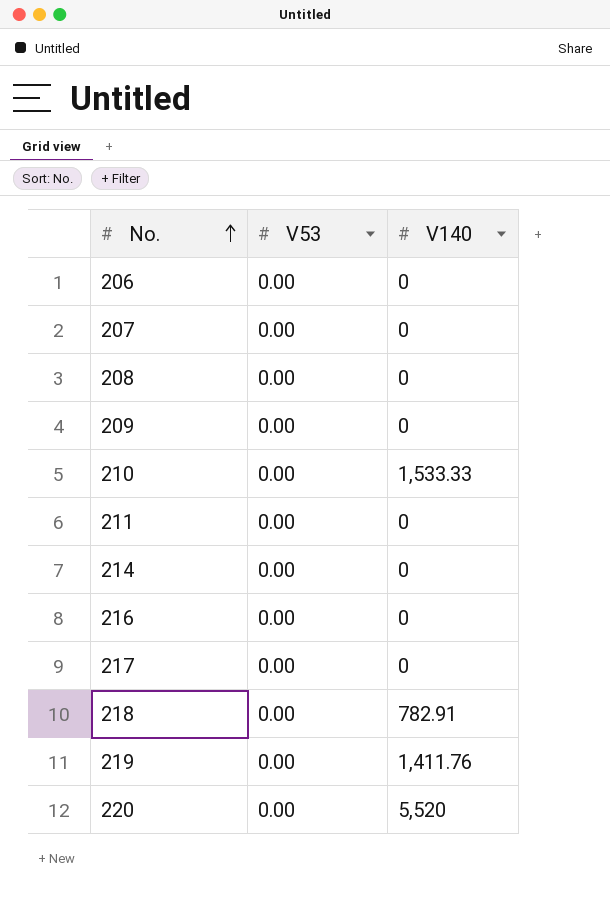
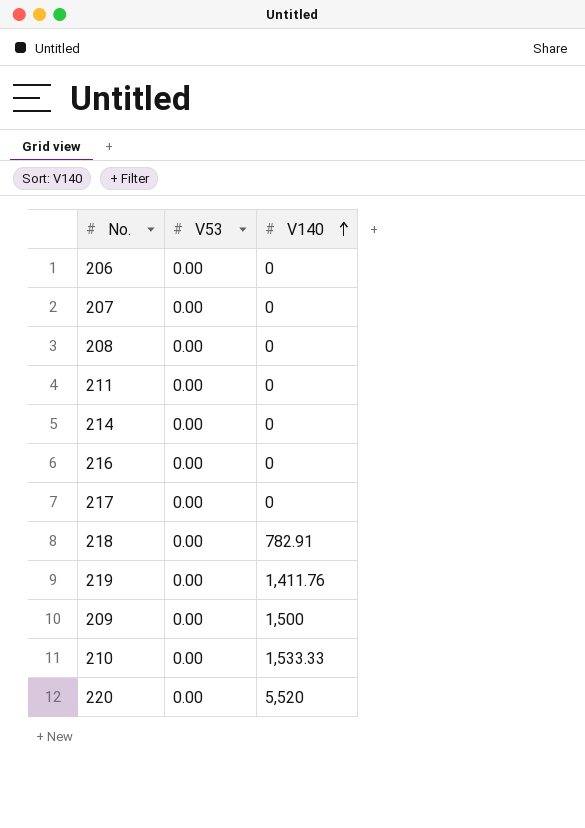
row order: No. ascending -> V140 ascending
209 | V140: 0 -> 1,500

